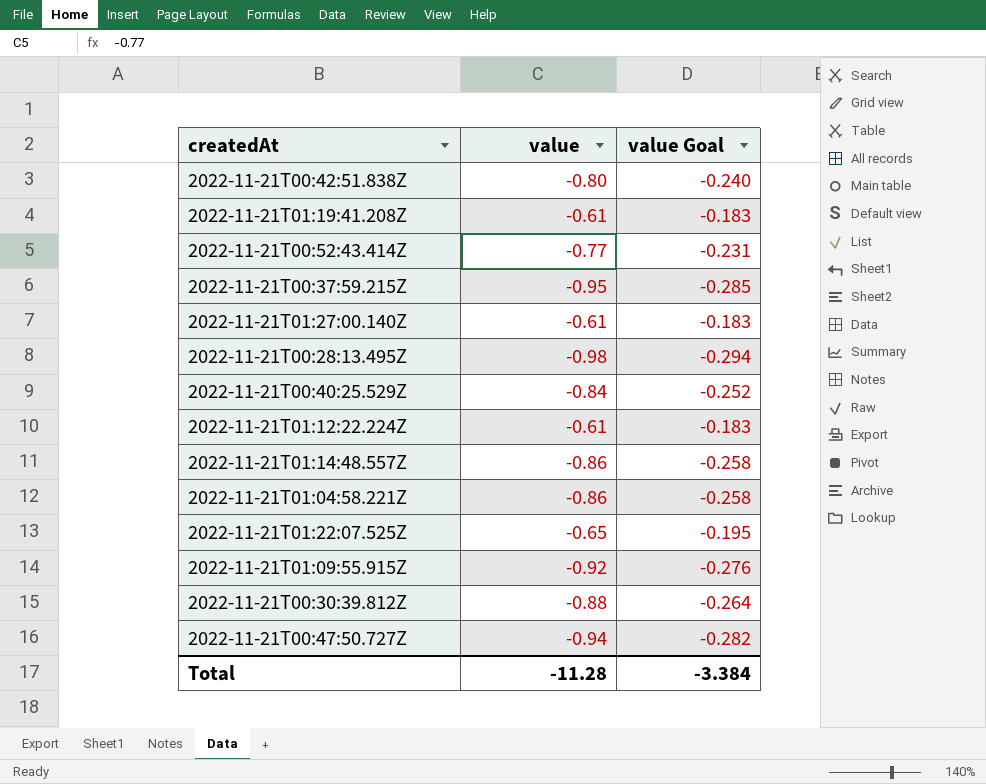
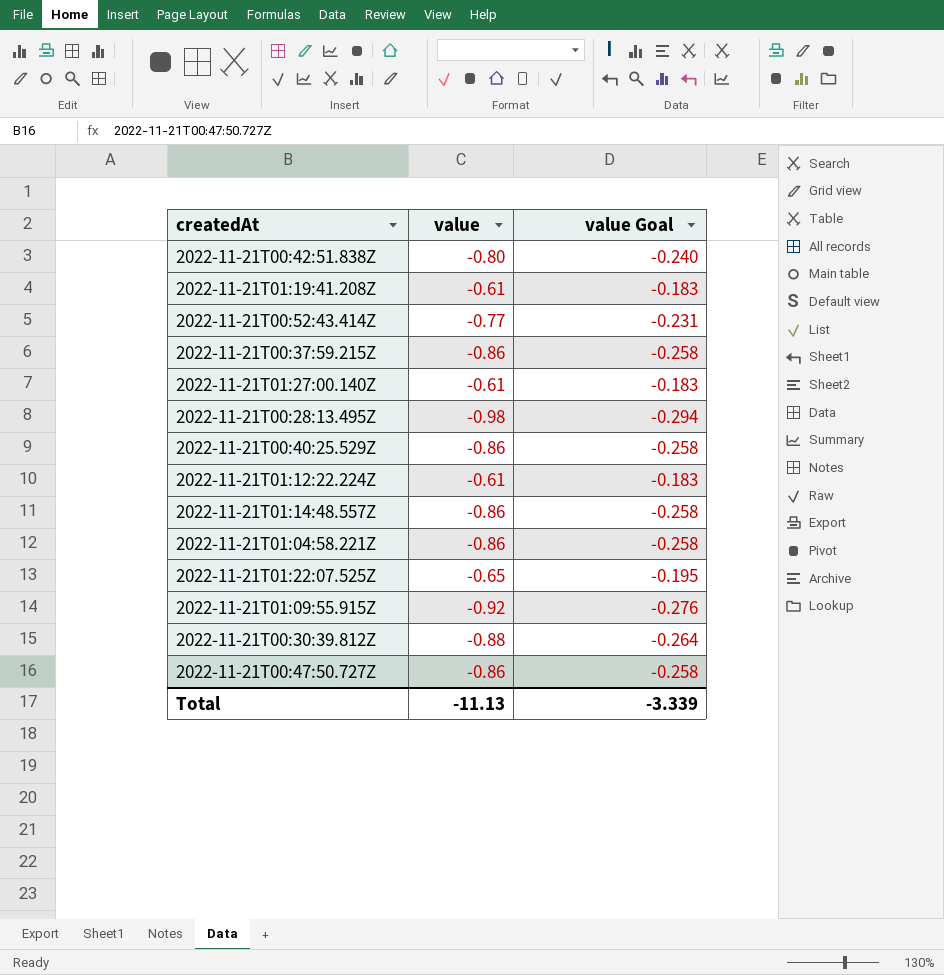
2022-11-21T00:37:59.215Z | value: -0.95 -> -0.86
2022-11-21T00:37:59.215Z | value Goal: -0.285 -> -0.258
2022-11-21T00:40:25.529Z | value: -0.84 -> -0.86
2022-11-21T00:40:25.529Z | value Goal: -0.252 -> -0.258
2022-11-21T00:47:50.727Z | value: -0.94 -> -0.86
2022-11-21T00:47:50.727Z | value Goal: -0.282 -> -0.258
Total | value: -11.28 -> -11.13
Total | value Goal: -3.384 -> -3.339

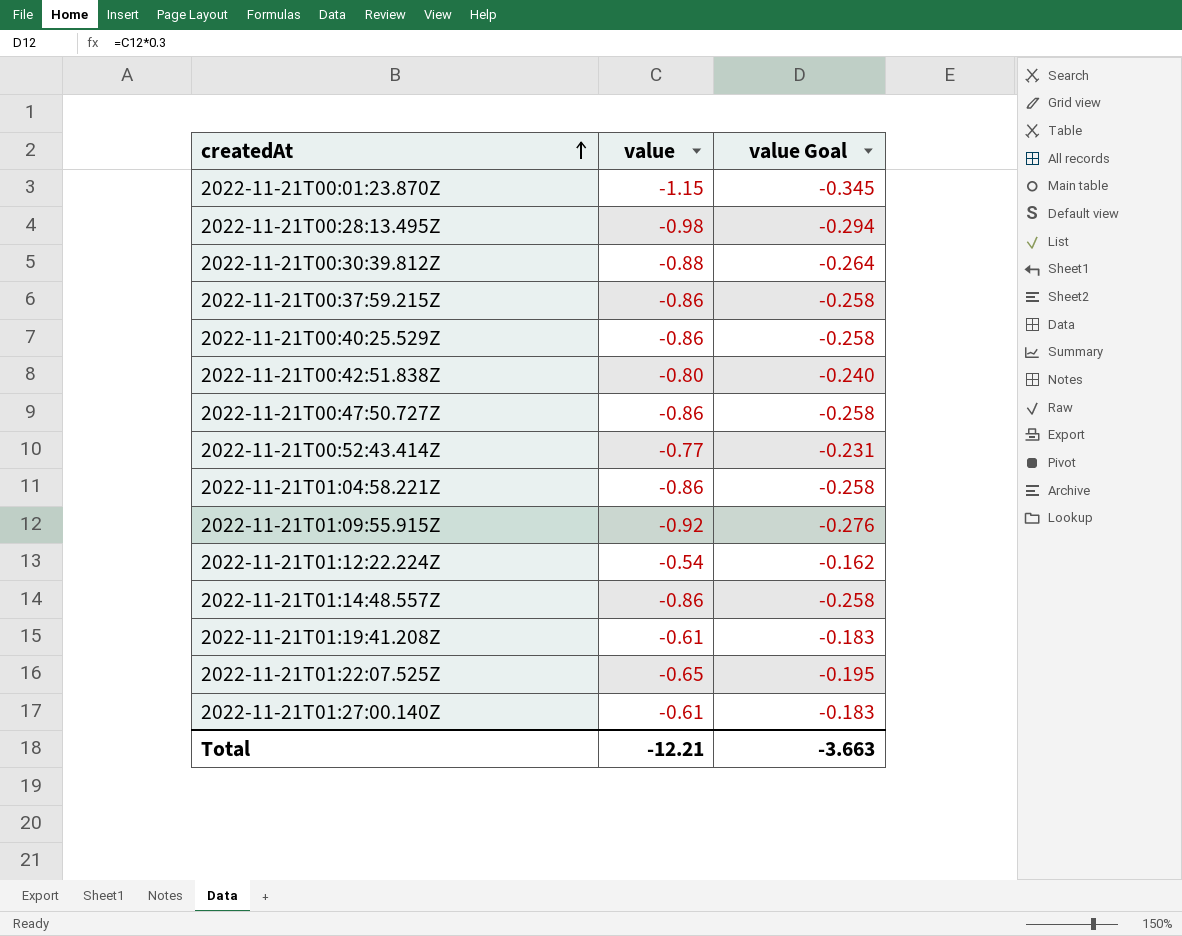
row order: none -> createdAt ascending
row 2022-11-21T00:01:23.870Z: none -> -1.15 | -0.345
2022-11-21T01:12:22.224Z | value: -0.61 -> -0.54
2022-11-21T01:12:22.224Z | value Goal: -0.183 -> -0.162
Total | value: -11.13 -> -12.21
Total | value Goal: -3.339 -> -3.663

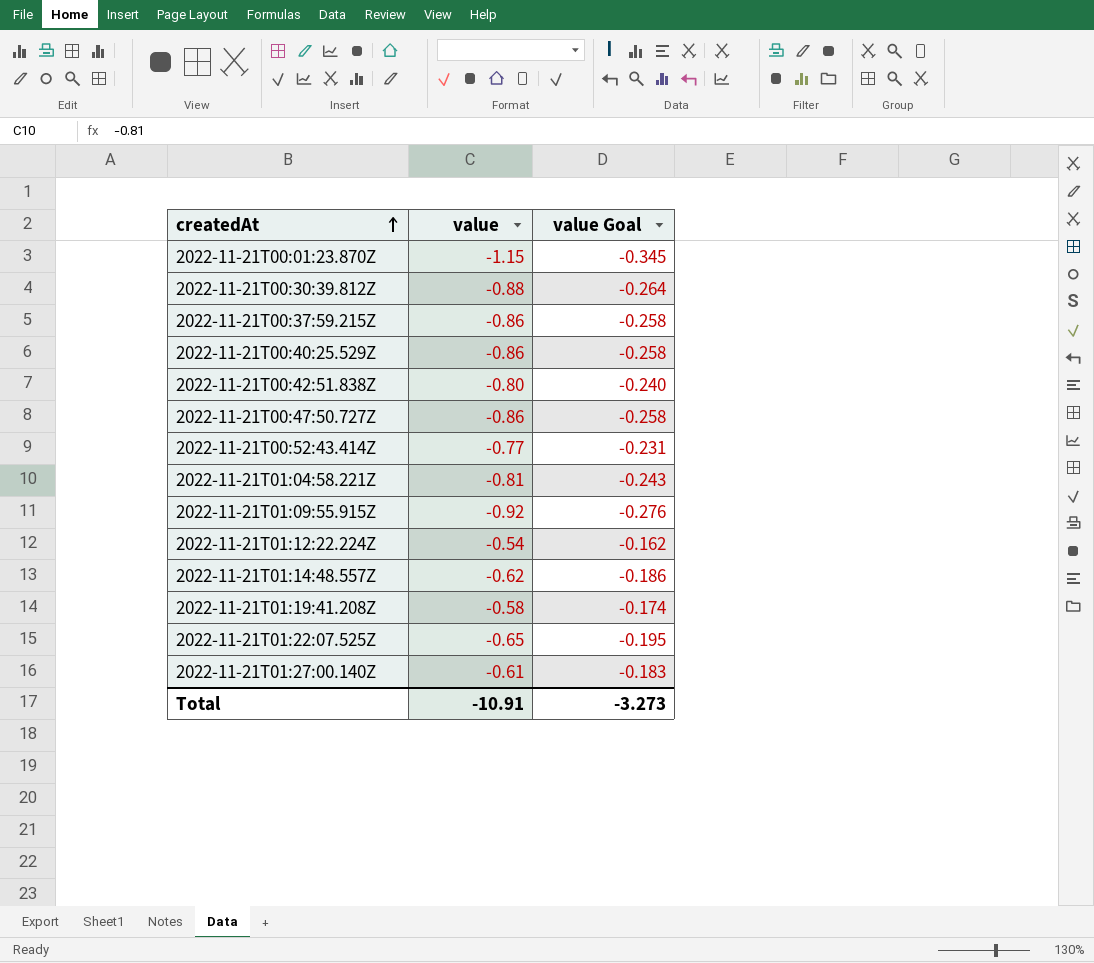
row 2022-11-21T00:28:13.495Z: -0.98 | -0.294 -> none
2022-11-21T01:04:58.221Z | value: -0.86 -> -0.81
2022-11-21T01:04:58.221Z | value Goal: -0.258 -> -0.243
2022-11-21T01:14:48.557Z | value: -0.86 -> -0.62
2022-11-21T01:14:48.557Z | value Goal: -0.258 -> -0.186
2022-11-21T01:19:41.208Z | value: -0.61 -> -0.58
2022-11-21T01:19:41.208Z | value Goal: -0.183 -> -0.174
Total | value: -12.21 -> -10.91
Total | value Goal: -3.663 -> -3.273

